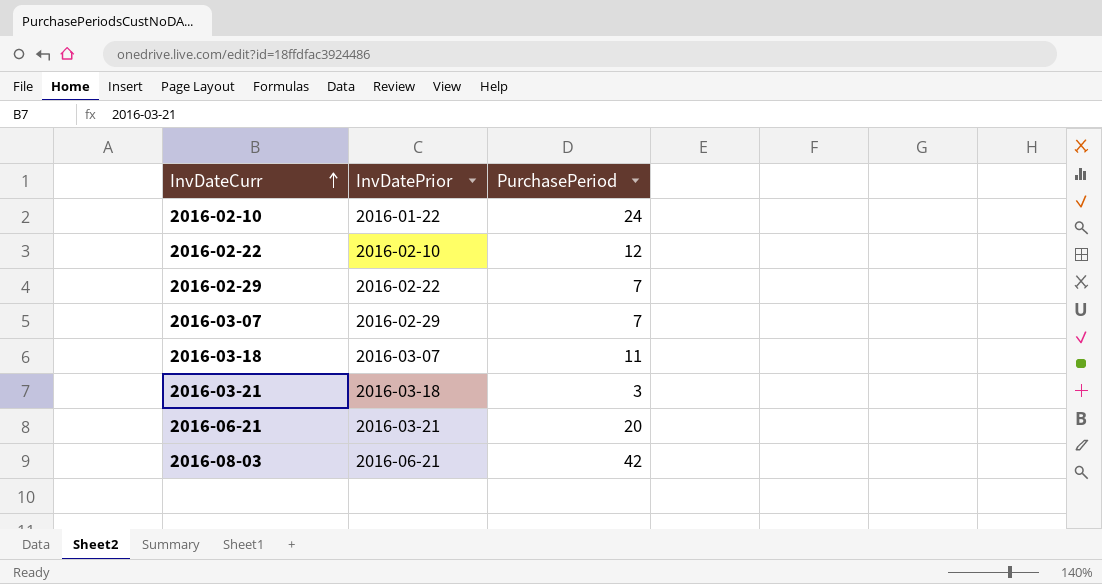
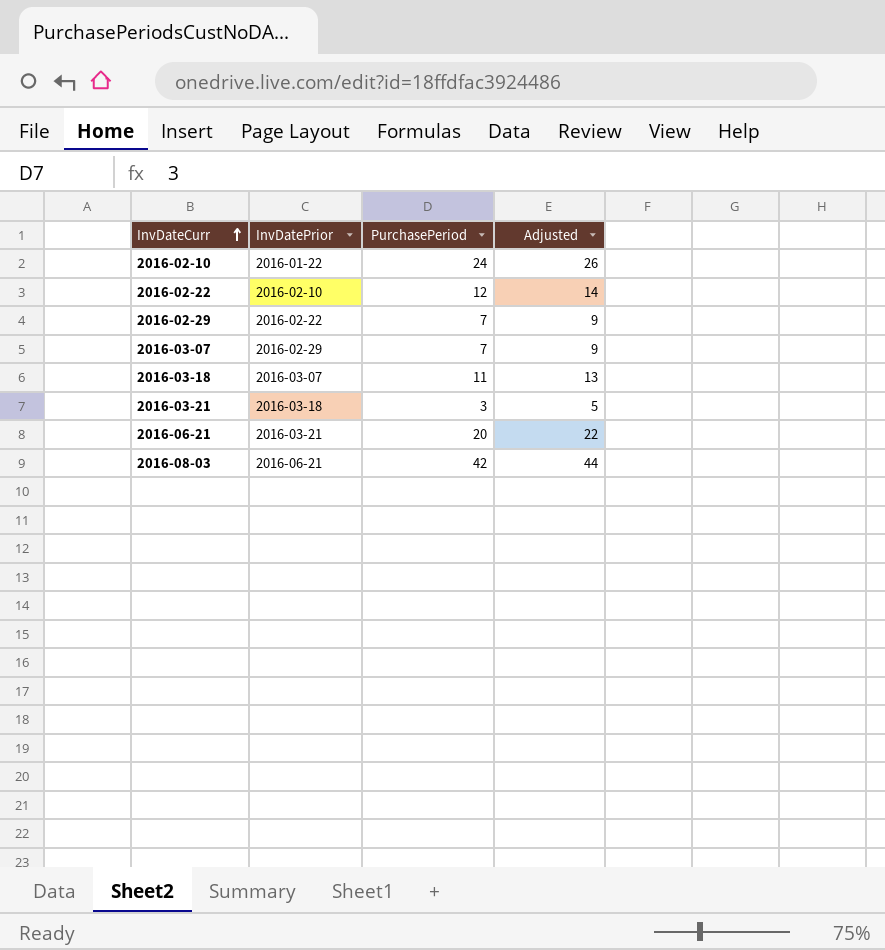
column Adjusted | formula: none -> [PurchasePeriod] + 2

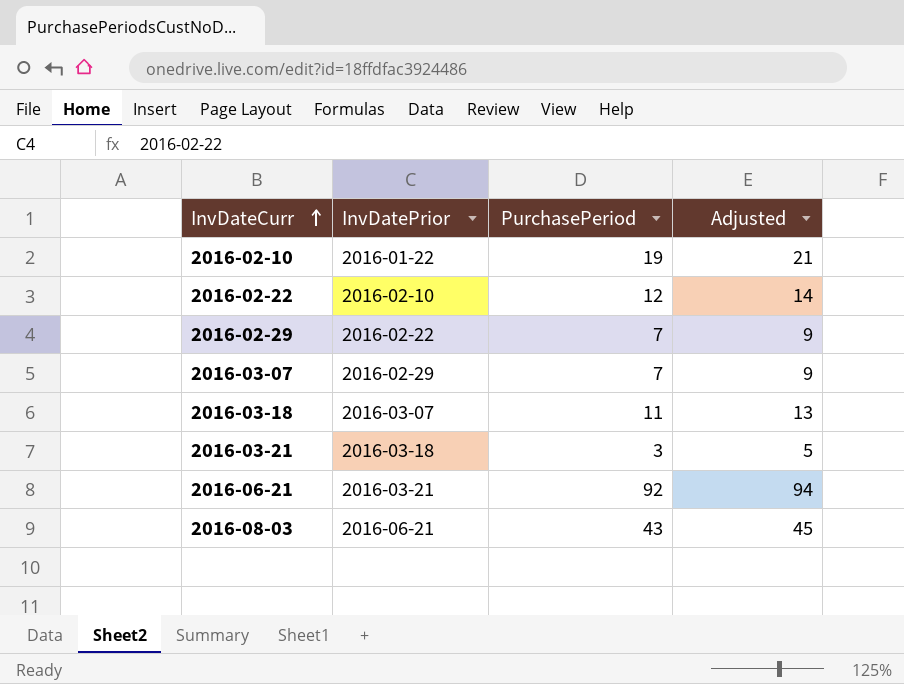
2016-02-10 | PurchasePeriod: 24 -> 19
2016-02-10 | Adjusted: 26 -> 21
2016-06-21 | PurchasePeriod: 20 -> 92
2016-06-21 | Adjusted: 22 -> 94
2016-08-03 | PurchasePeriod: 42 -> 43
2016-08-03 | Adjusted: 44 -> 45

